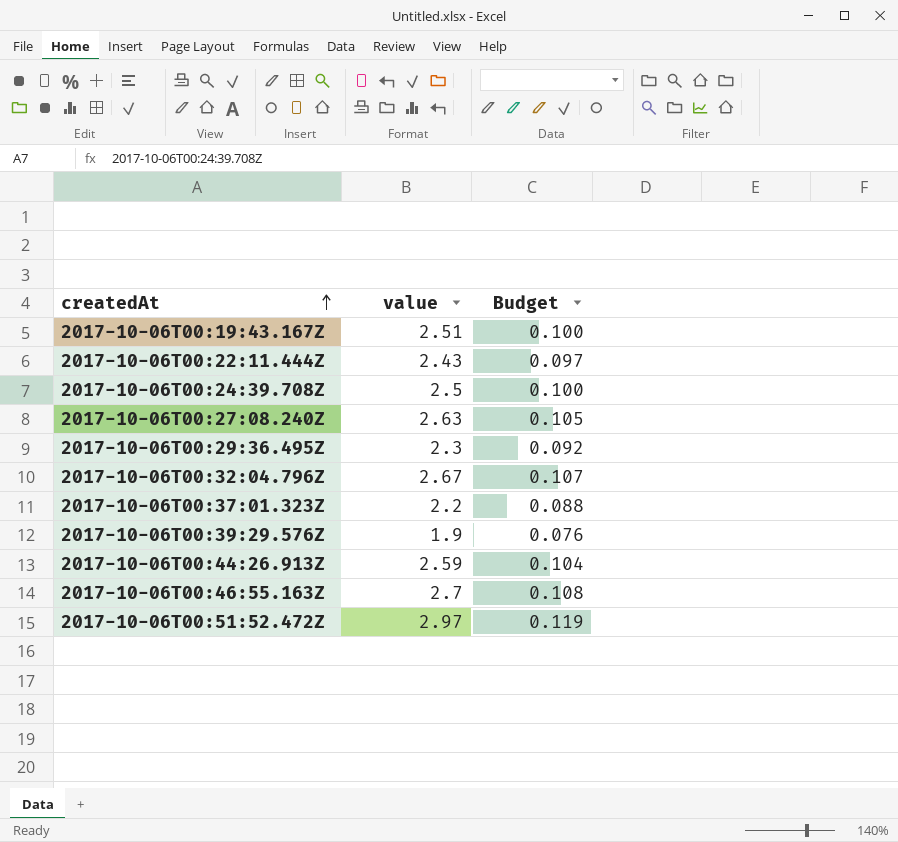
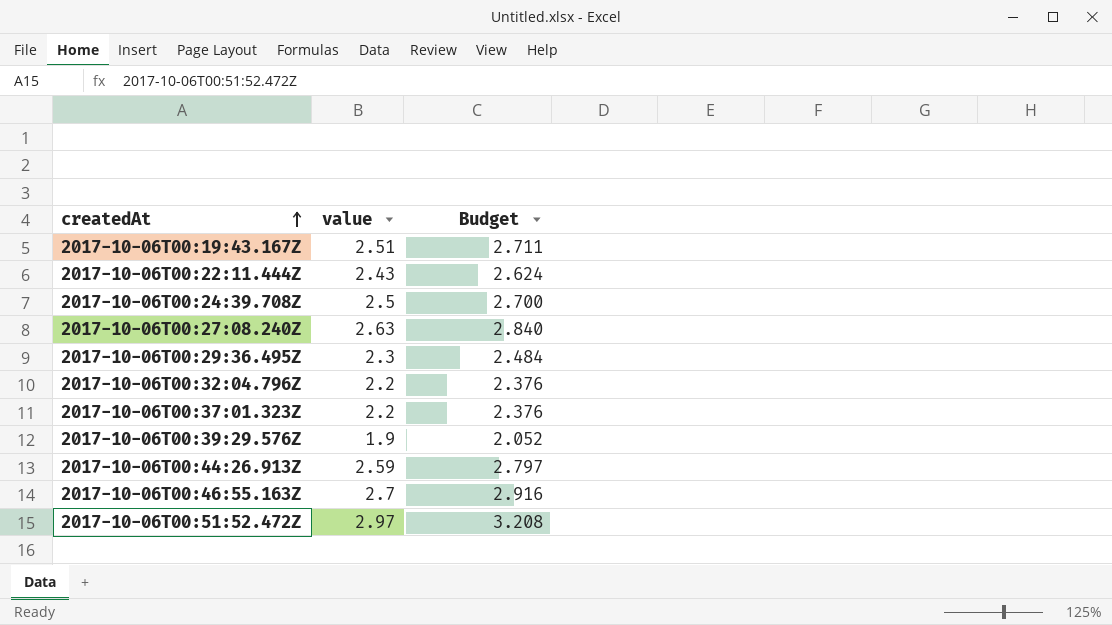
column Budget | formula: [value] * 0.04 -> [value] * 1.08
2017-10-06T00:32:04.796Z | value: 2.67 -> 2.2

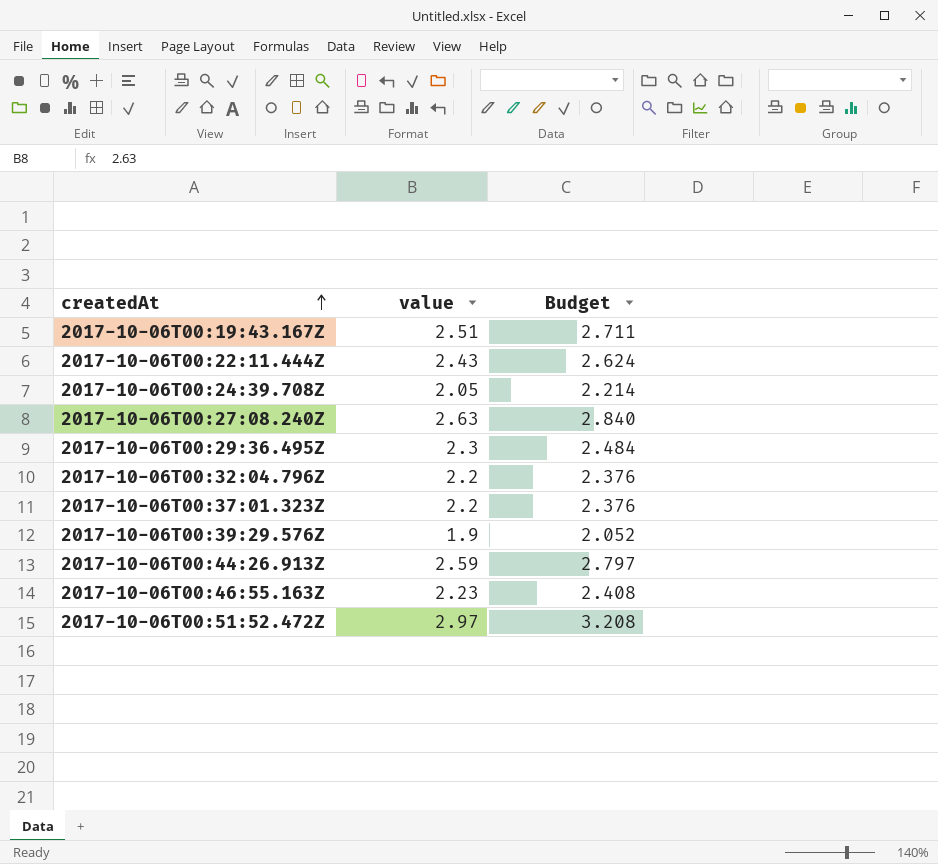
2017-10-06T00:24:39.708Z | value: 2.5 -> 2.05
2017-10-06T00:24:39.708Z | Budget: 2.700 -> 2.214
2017-10-06T00:46:55.163Z | value: 2.7 -> 2.23
2017-10-06T00:46:55.163Z | Budget: 2.916 -> 2.408

